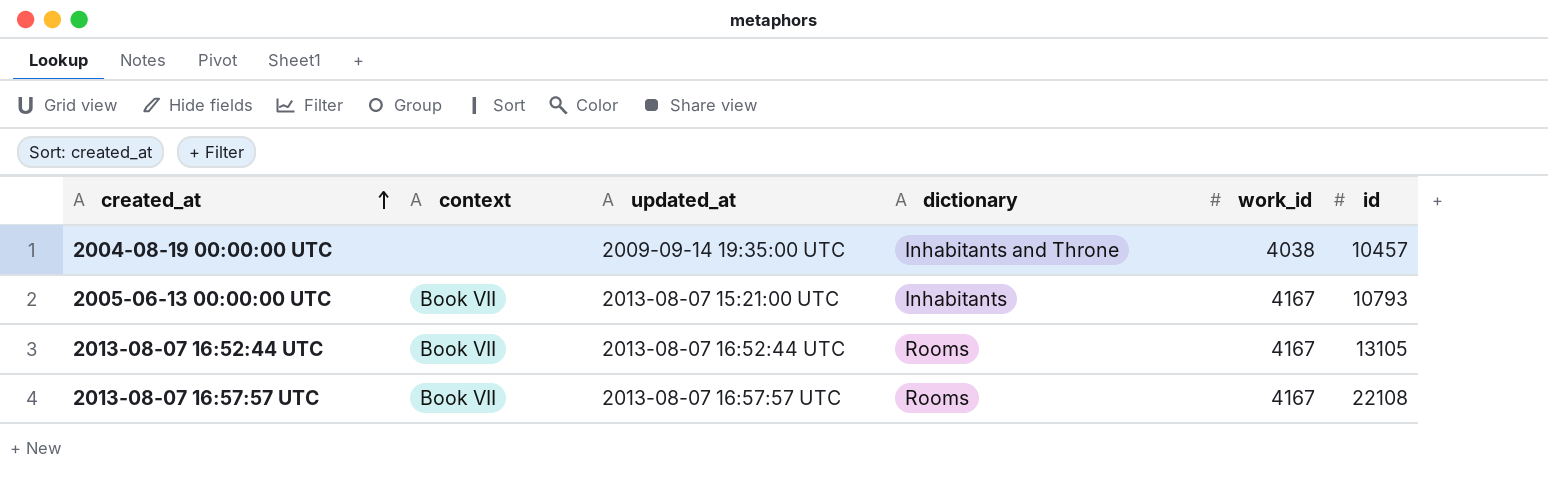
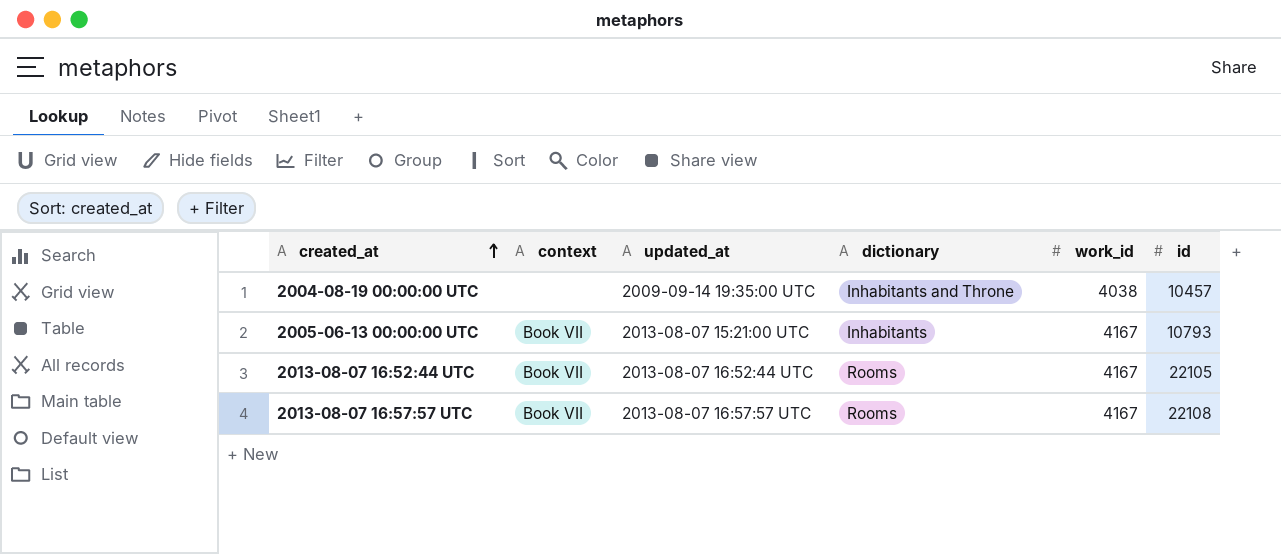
2013-08-07 16:52:44 UTC | id: 13105 -> 22105

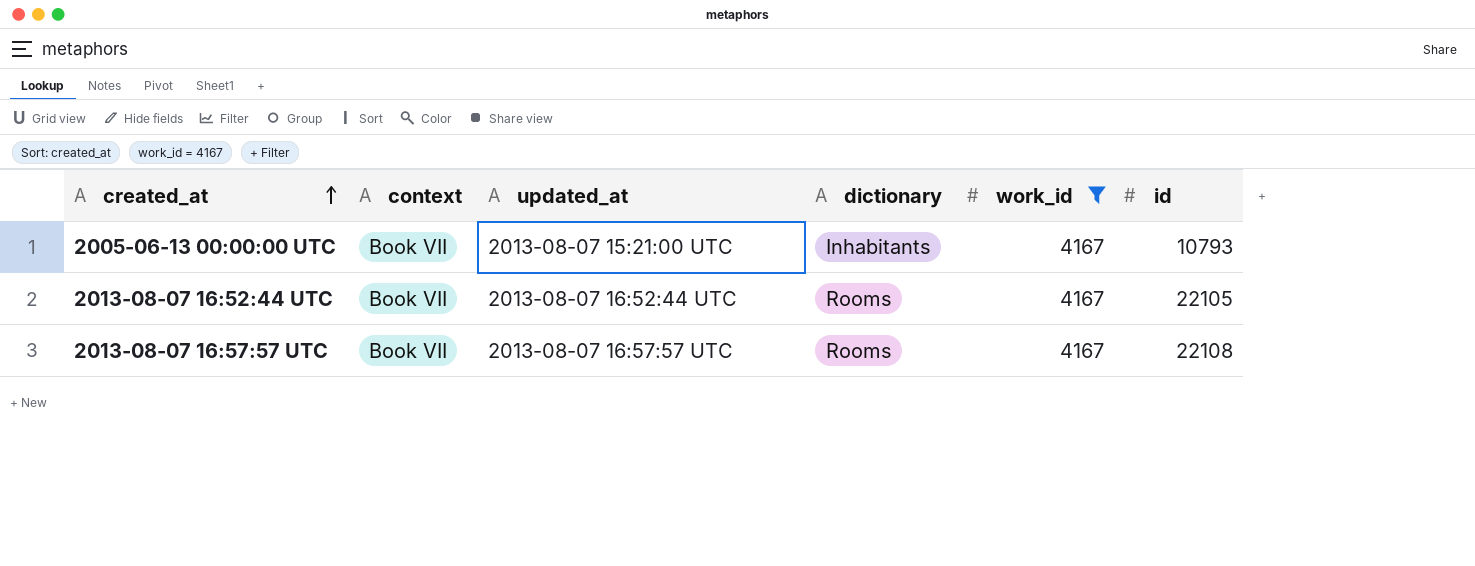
filter: none -> work_id = 4167

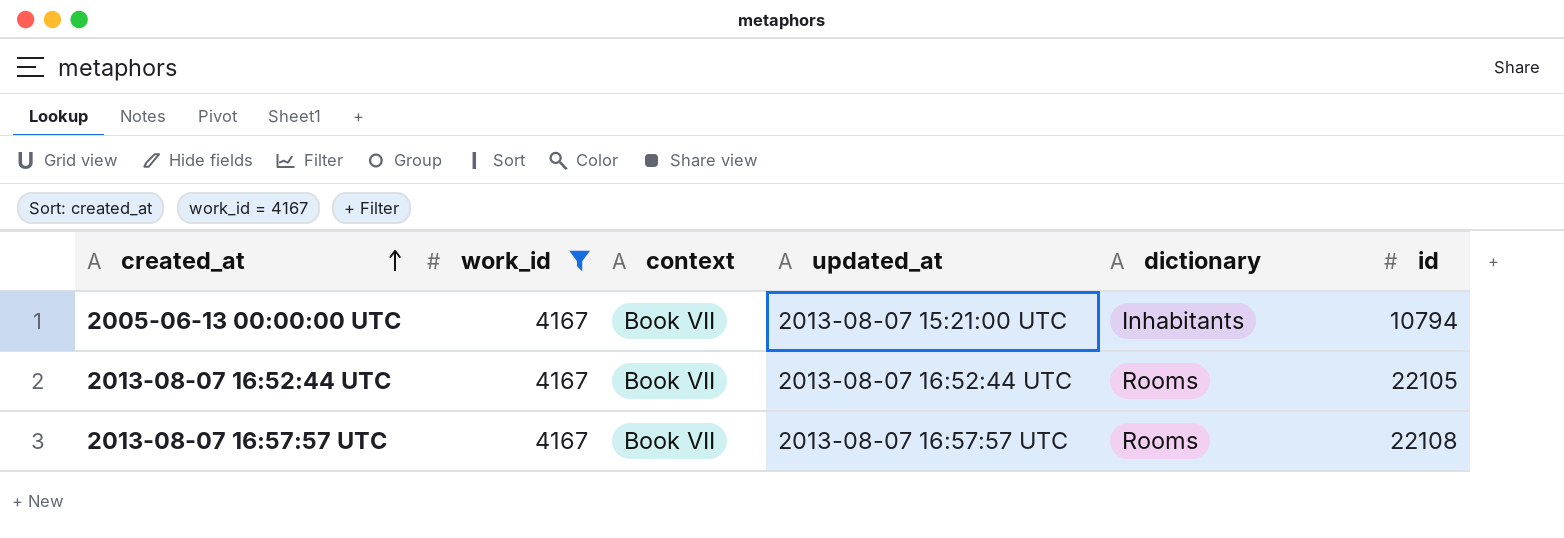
column work_id | position: 5 -> 2
2005-06-13 00:00:00 UTC | id: 10793 -> 10794

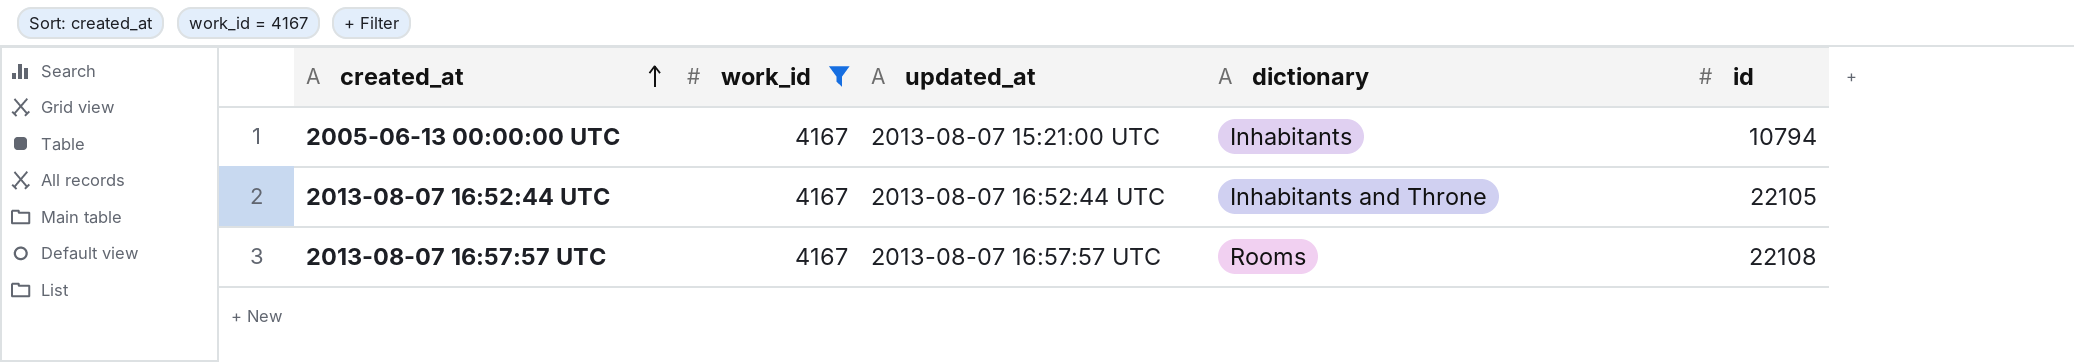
column context | position: 3 -> none
2013-08-07 16:52:44 UTC | dictionary: Rooms -> Inhabitants and Throne

